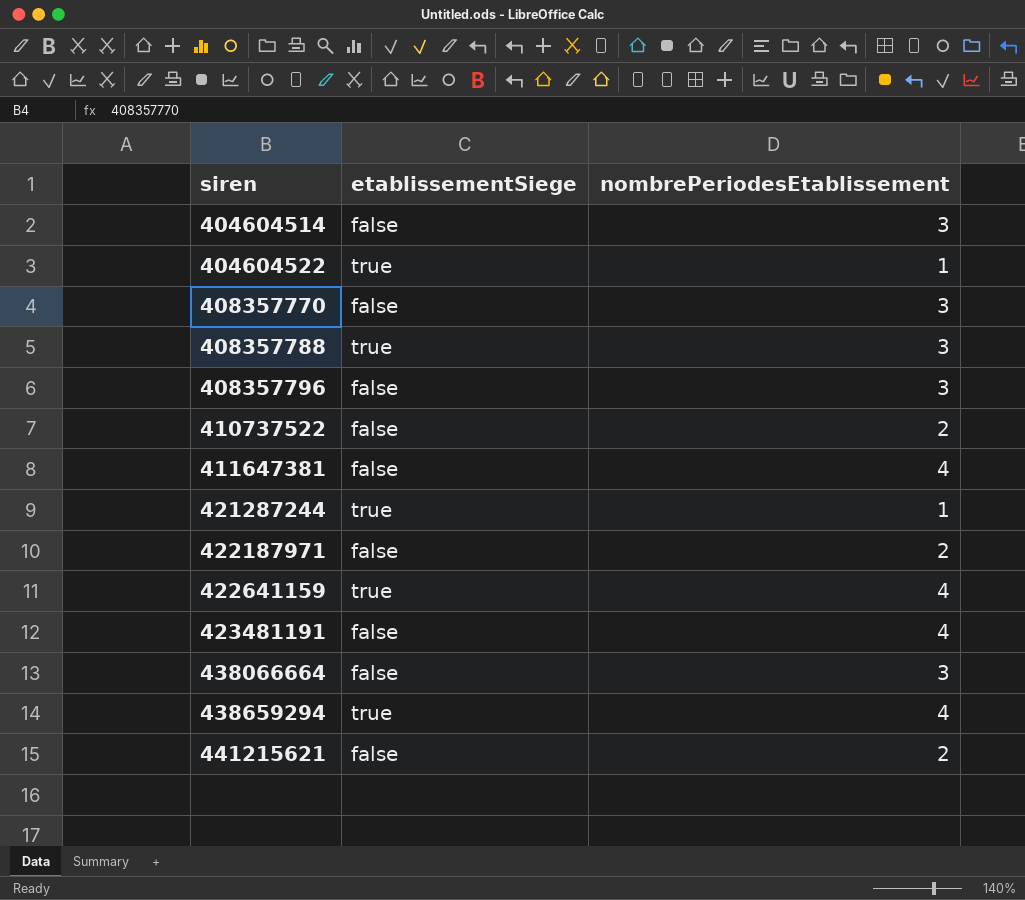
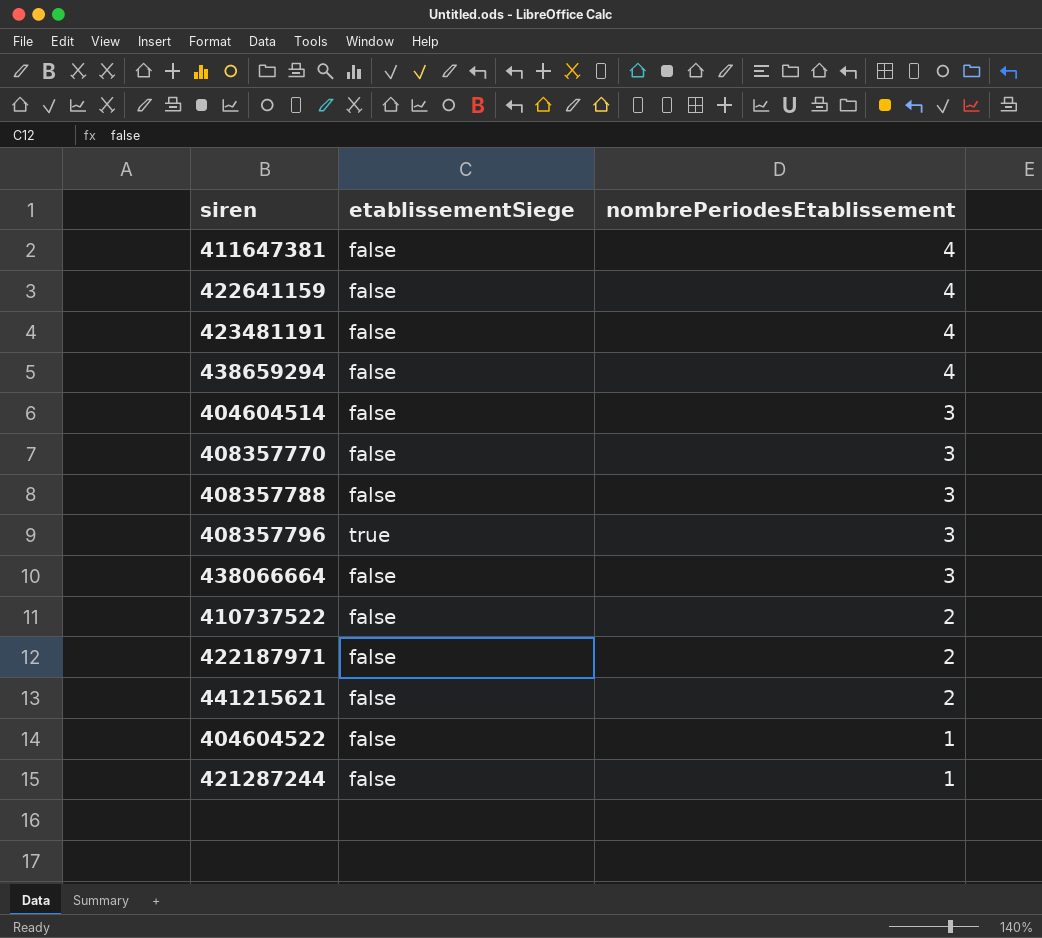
row order: siren ascending -> nombrePeriodesEtablissement descending
422641159 | etablissementSiege: true -> false
438659294 | etablissementSiege: true -> false
408357788 | etablissementSiege: true -> false
408357796 | etablissementSiege: false -> true
404604522 | etablissementSiege: true -> false
421287244 | etablissementSiege: true -> false

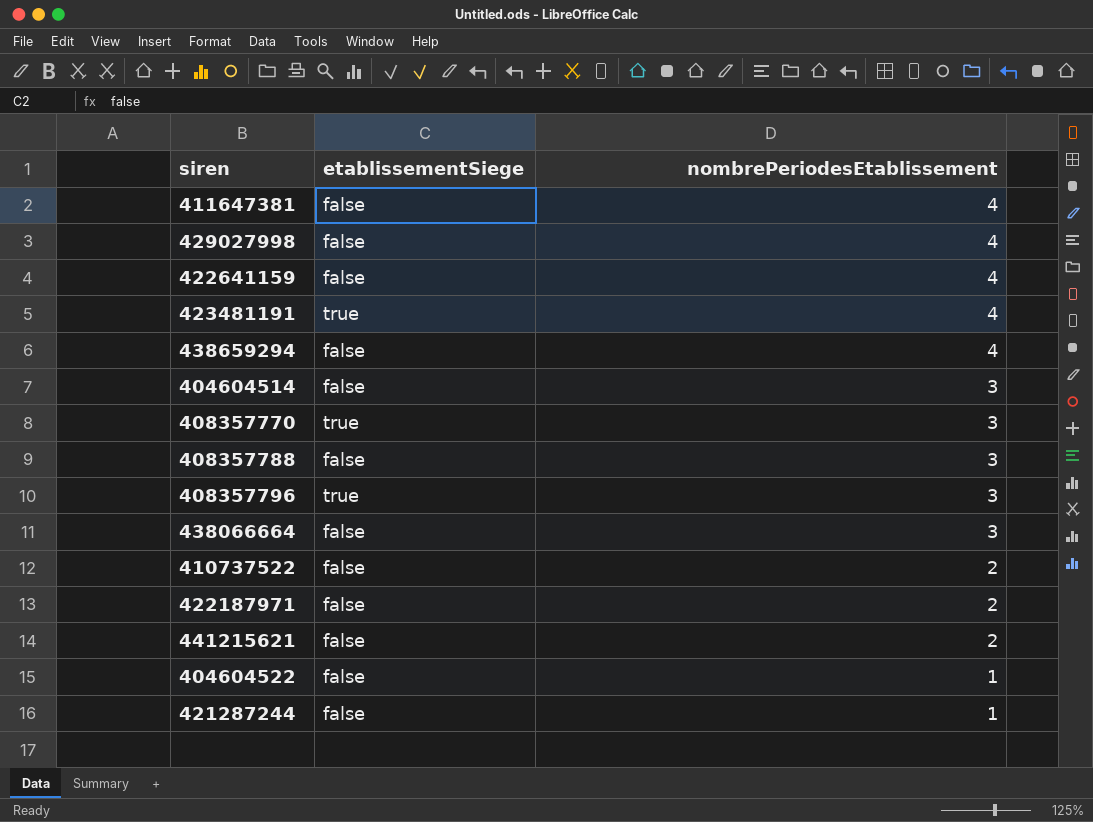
row 429027998: none -> false | 4
423481191 | etablissementSiege: false -> true
408357770 | etablissementSiege: false -> true

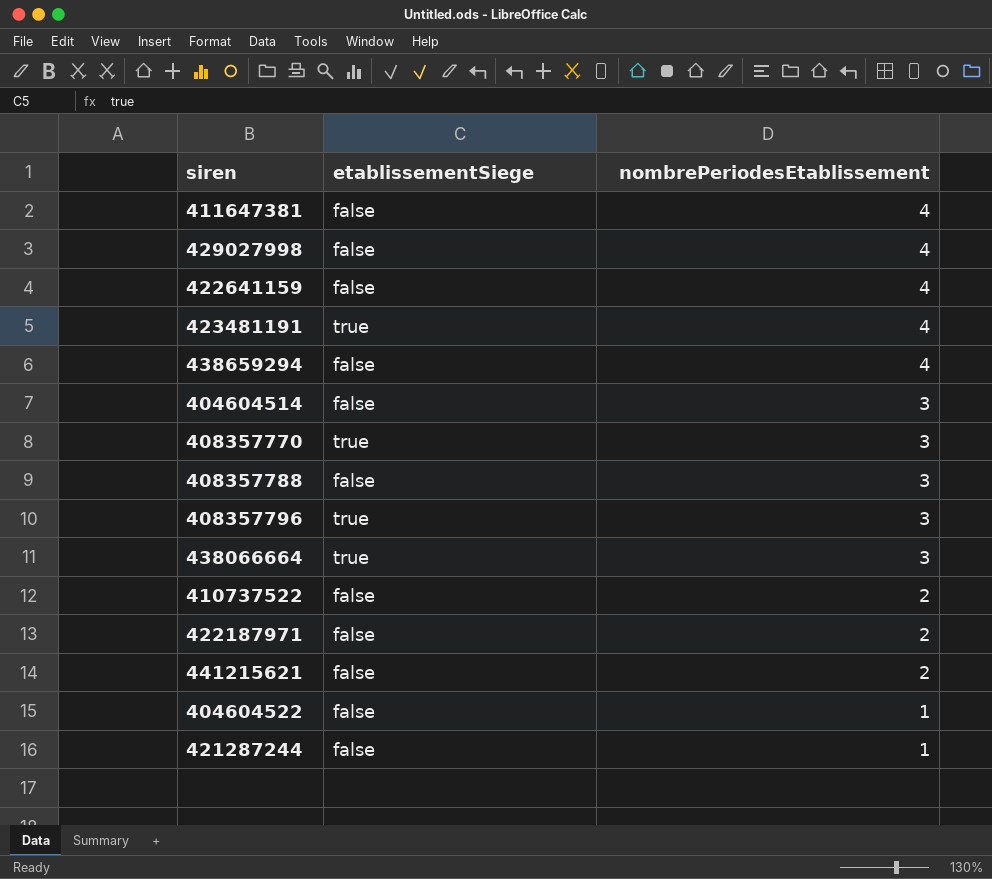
438066664 | etablissementSiege: false -> true

